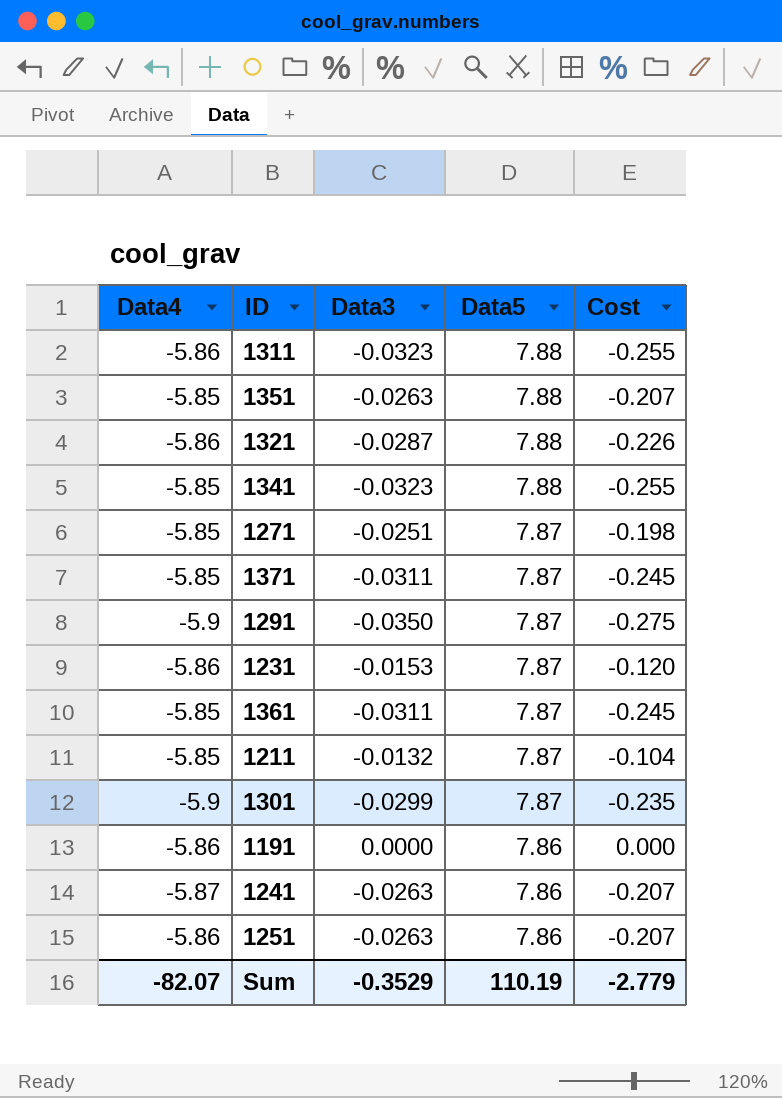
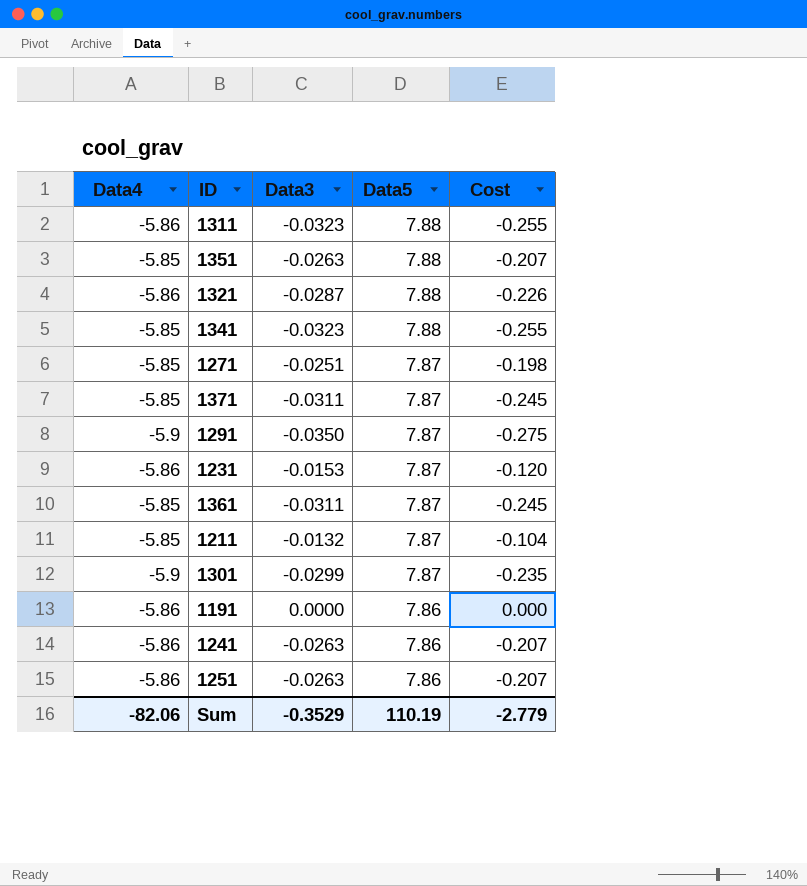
1241 | Data4: -5.87 -> -5.86
Sum | Data4: -82.07 -> -82.06

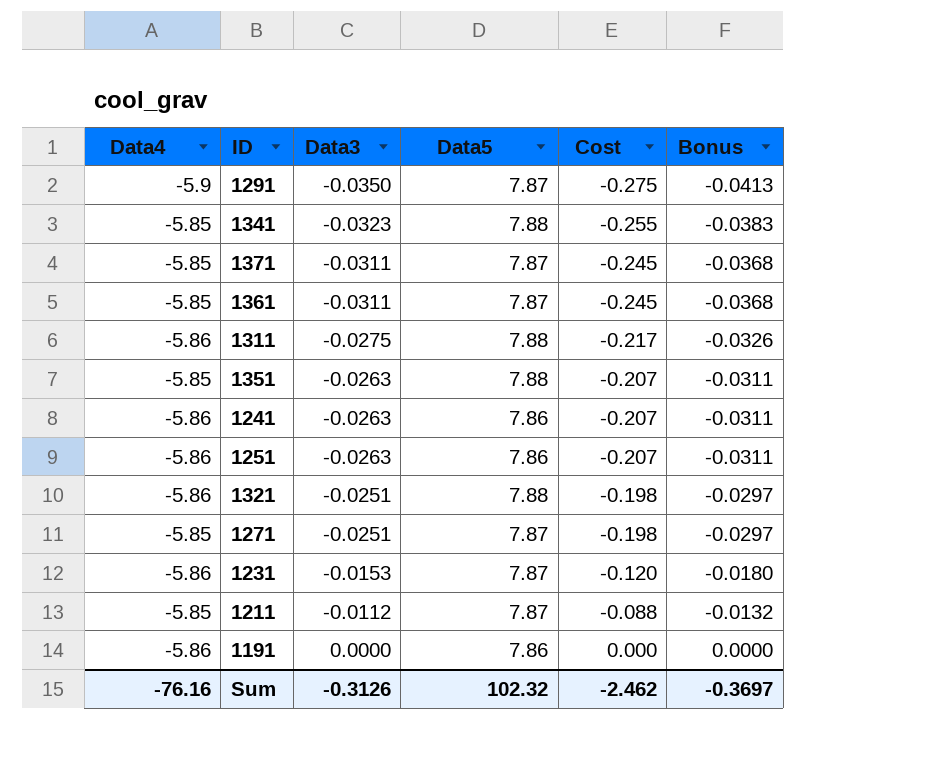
row order: Data5 descending -> Data3 ascending
column Bonus | formula: none -> [Cost] * 0.15
row 1301: -5.9 | -0.0299 | 7.87 | -0.235 -> none
1311 | Data3: -0.0323 -> -0.0275
1311 | Cost: -0.255 -> -0.217
1321 | Data3: -0.0287 -> -0.0251
1321 | Cost: -0.226 -> -0.198
1211 | Data3: -0.0132 -> -0.0112
1211 | Cost: -0.104 -> -0.088
Sum | Data4: -82.06 -> -76.16
Sum | Data3: -0.3529 -> -0.3126
Sum | Data5: 110.19 -> 102.32
Sum | Cost: -2.779 -> -2.462

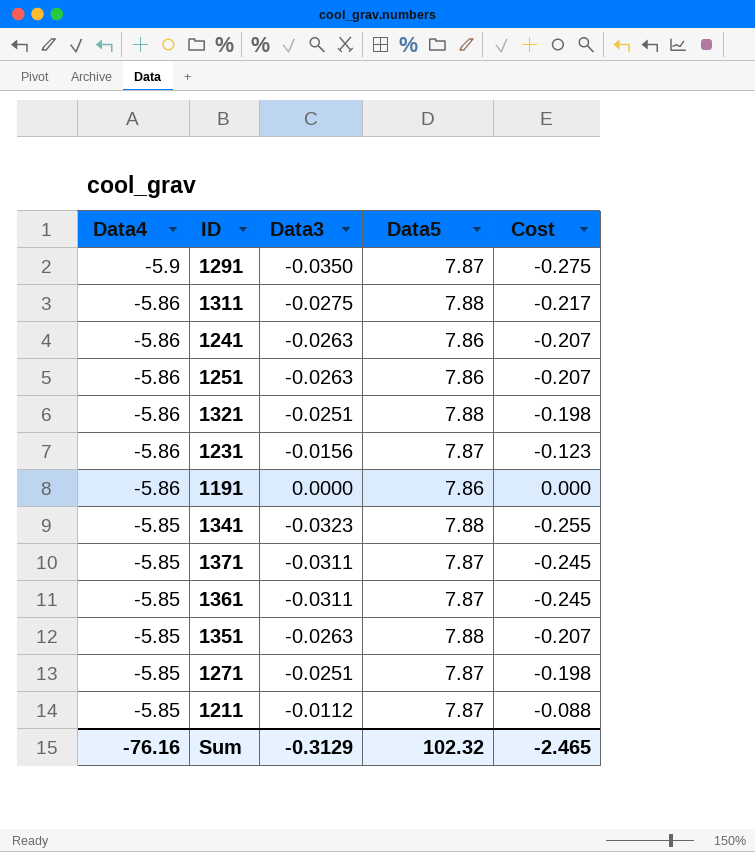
row order: Data3 ascending -> Data4 ascending
column Bonus | formula: [Cost] * 0.15 -> none
1231 | Data3: -0.0153 -> -0.0156
1231 | Cost: -0.120 -> -0.123
Sum | Data3: -0.3126 -> -0.3129
Sum | Cost: -2.462 -> -2.465

